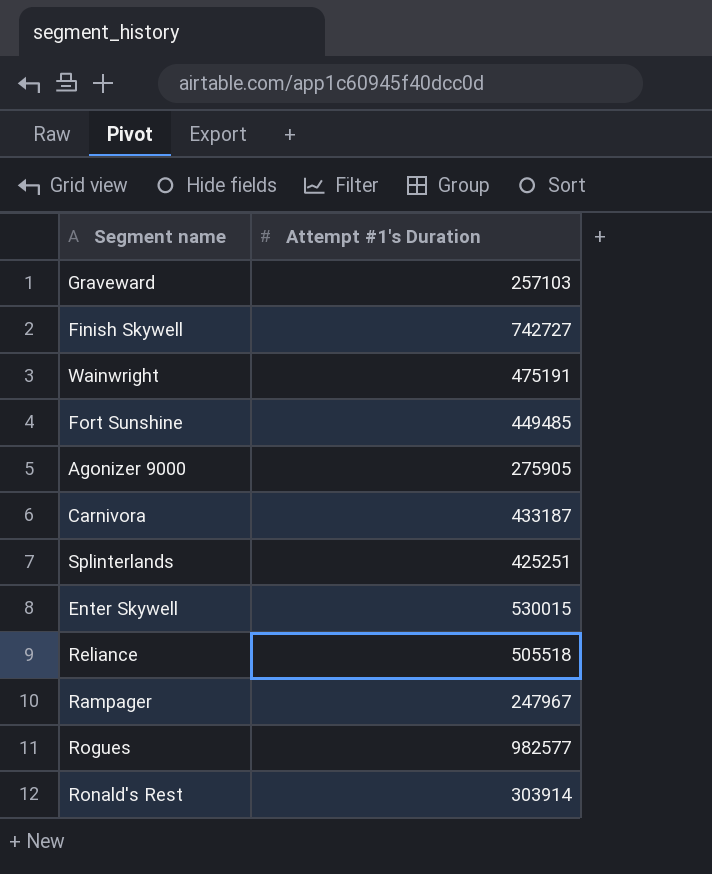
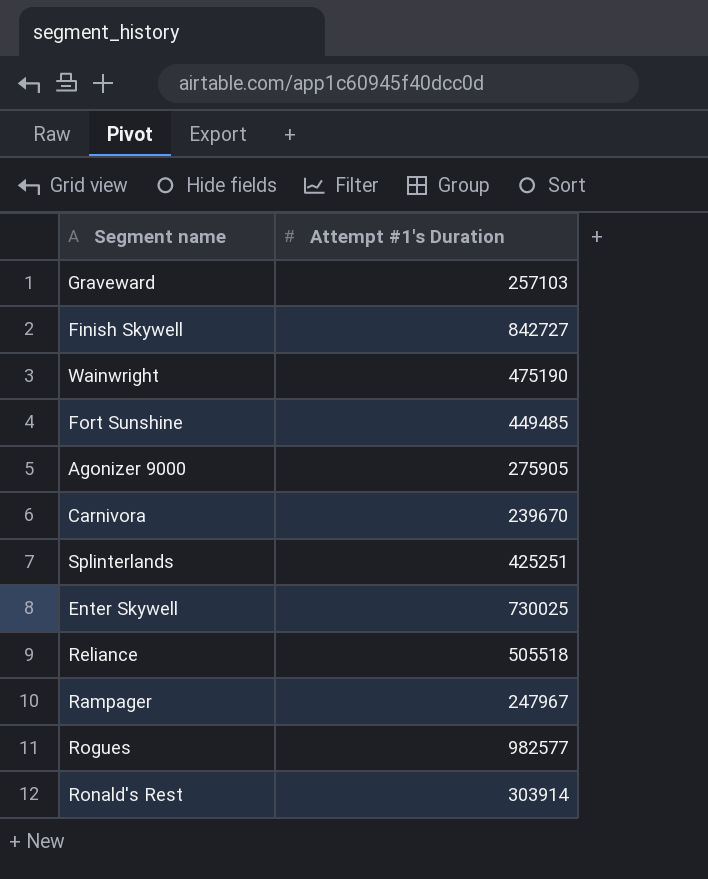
Finish Skywell | Attempt #1's Duration: 742727 -> 842727
Wainwright | Attempt #1's Duration: 475191 -> 475190
Carnivora | Attempt #1's Duration: 433187 -> 239670
Enter Skywell | Attempt #1's Duration: 530015 -> 730025

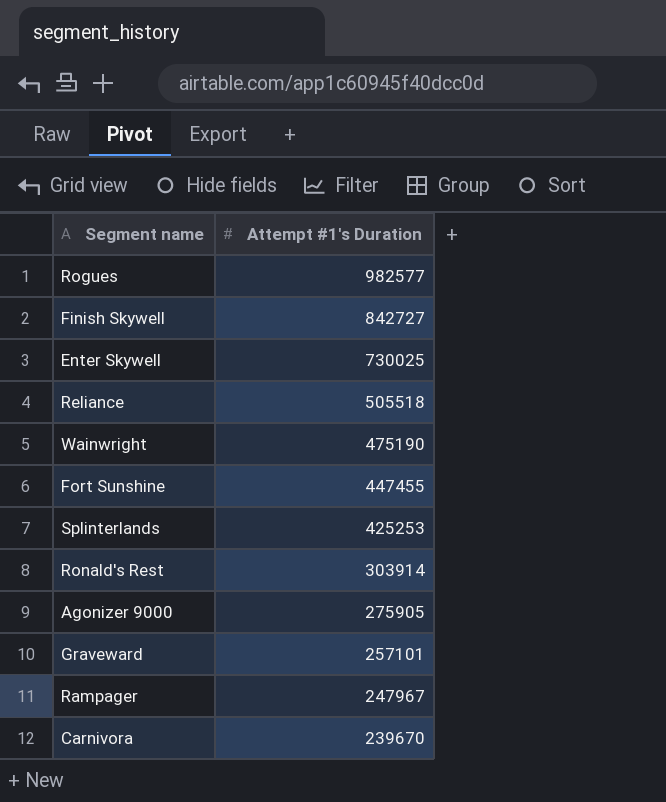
row order: none -> Attempt #1's Duration descending
Fort Sunshine | Attempt #1's Duration: 449485 -> 447455
Splinterlands | Attempt #1's Duration: 425251 -> 425253
Graveward | Attempt #1's Duration: 257103 -> 257101

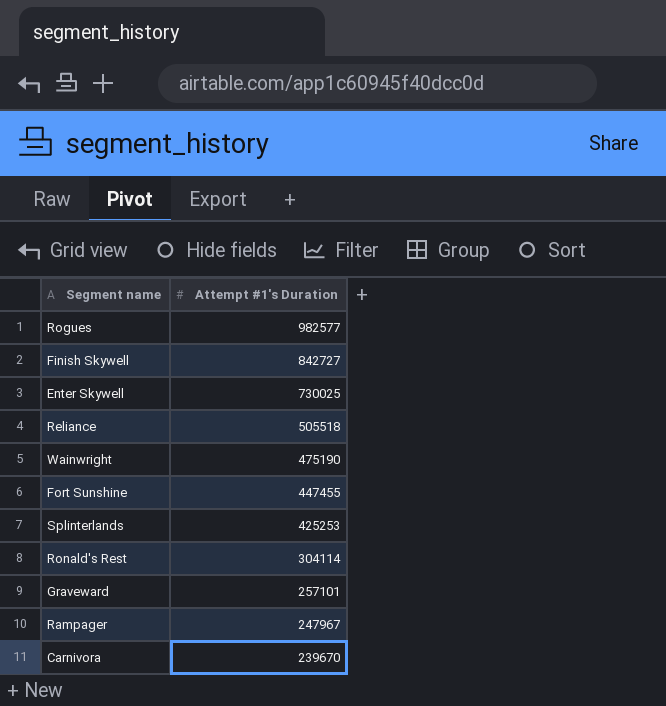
row Agonizer 9000: 275905 -> none
Ronald's Rest | Attempt #1's Duration: 303914 -> 304114

